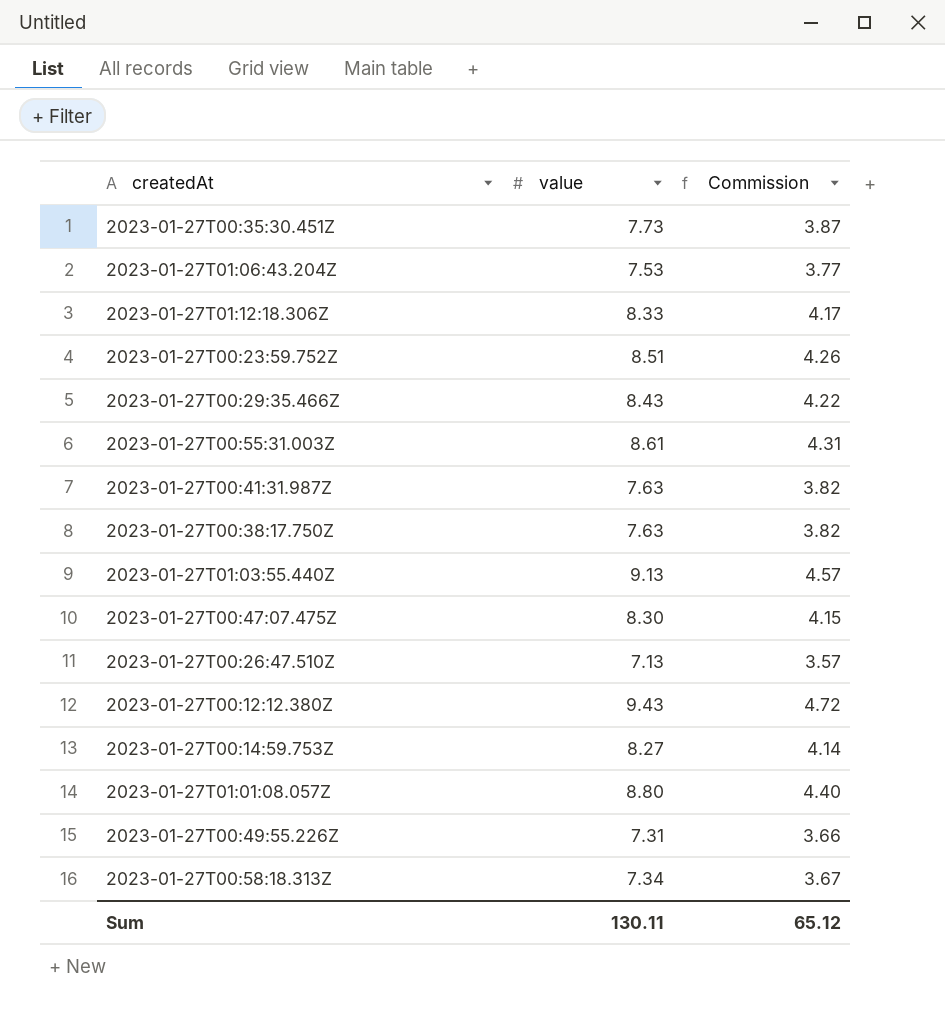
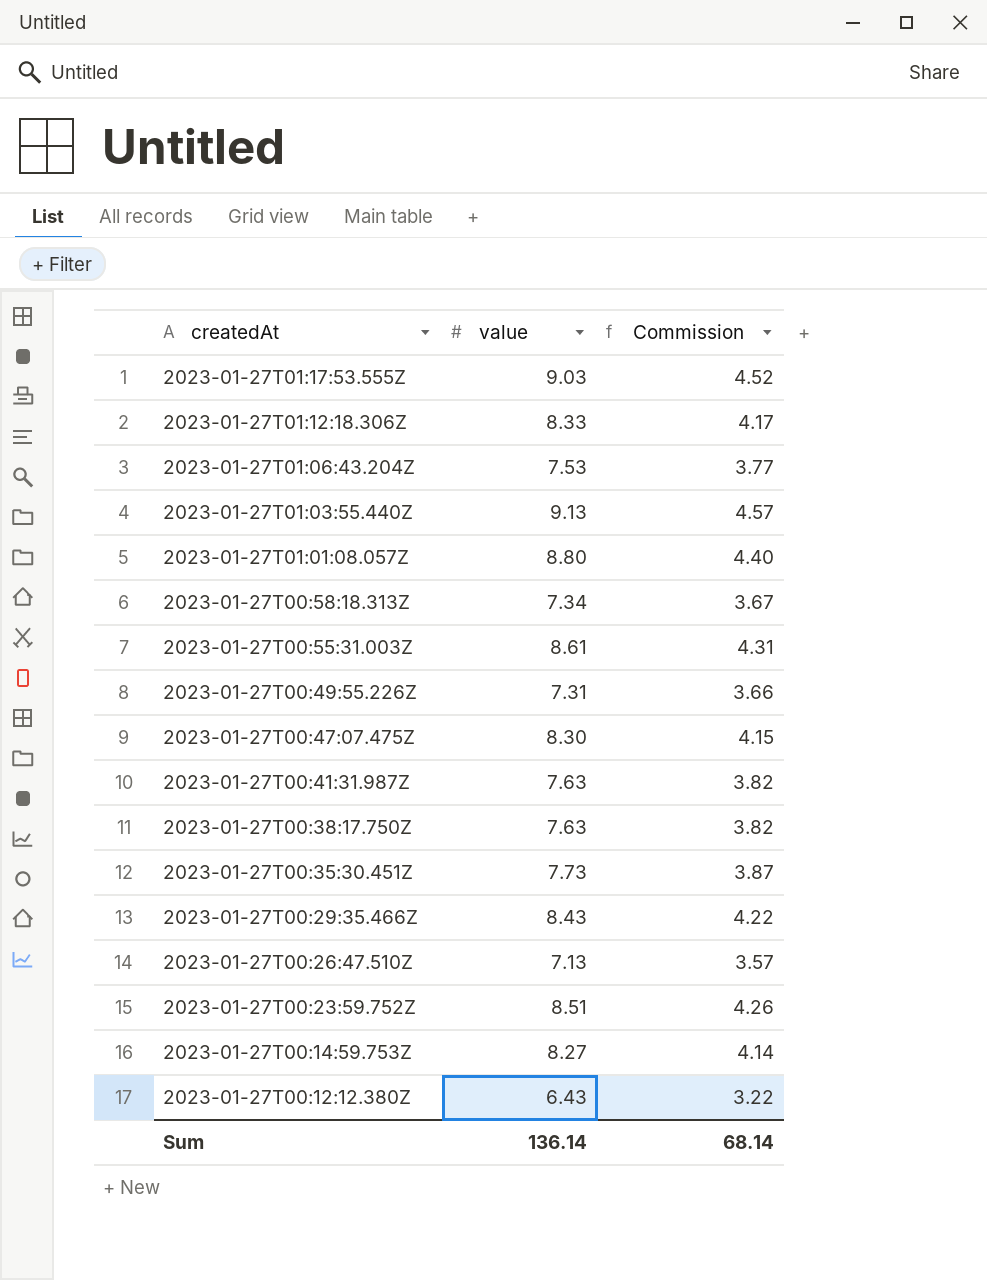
row order: none -> createdAt descending
row 2023-01-27T01:17:53.555Z: none -> 9.03 | 4.52
2023-01-27T00:12:12.380Z | value: 9.43 -> 6.43
2023-01-27T00:12:12.380Z | Commission: 4.72 -> 3.22
Sum | value: 130.11 -> 136.14
Sum | Commission: 65.12 -> 68.14

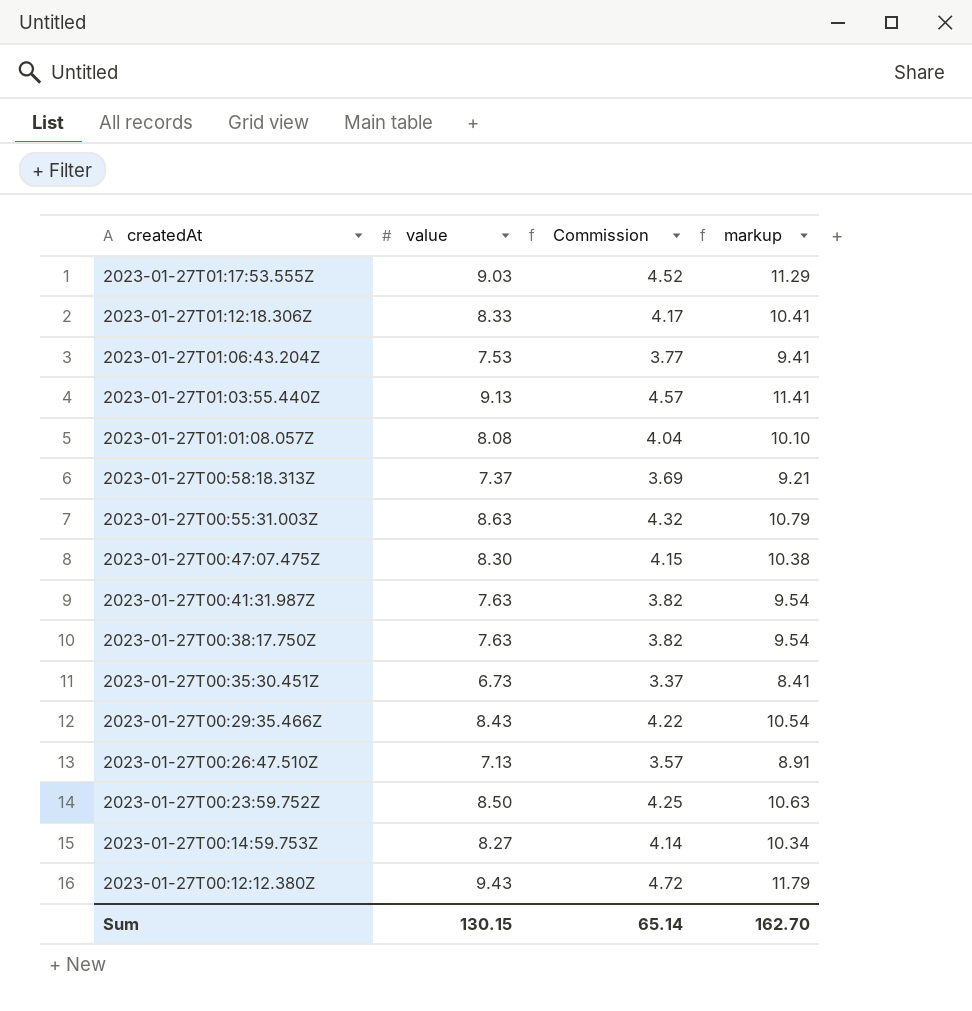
column markup | formula: none -> [value] * 1.25
row 2023-01-27T00:49:55.226Z: 7.31 | 3.66 -> none
2023-01-27T01:01:08.057Z | value: 8.80 -> 8.08
2023-01-27T01:01:08.057Z | Commission: 4.40 -> 4.04
2023-01-27T00:58:18.313Z | value: 7.34 -> 7.37
2023-01-27T00:58:18.313Z | Commission: 3.67 -> 3.69
2023-01-27T00:55:31.003Z | value: 8.61 -> 8.63
2023-01-27T00:55:31.003Z | Commission: 4.31 -> 4.32
2023-01-27T00:35:30.451Z | value: 7.73 -> 6.73
2023-01-27T00:35:30.451Z | Commission: 3.87 -> 3.37
2023-01-27T00:23:59.752Z | value: 8.51 -> 8.50
2023-01-27T00:23:59.752Z | Commission: 4.26 -> 4.25
2023-01-27T00:12:12.380Z | value: 6.43 -> 9.43
2023-01-27T00:12:12.380Z | Commission: 3.22 -> 4.72
Sum | value: 136.14 -> 130.15
Sum | Commission: 68.14 -> 65.14

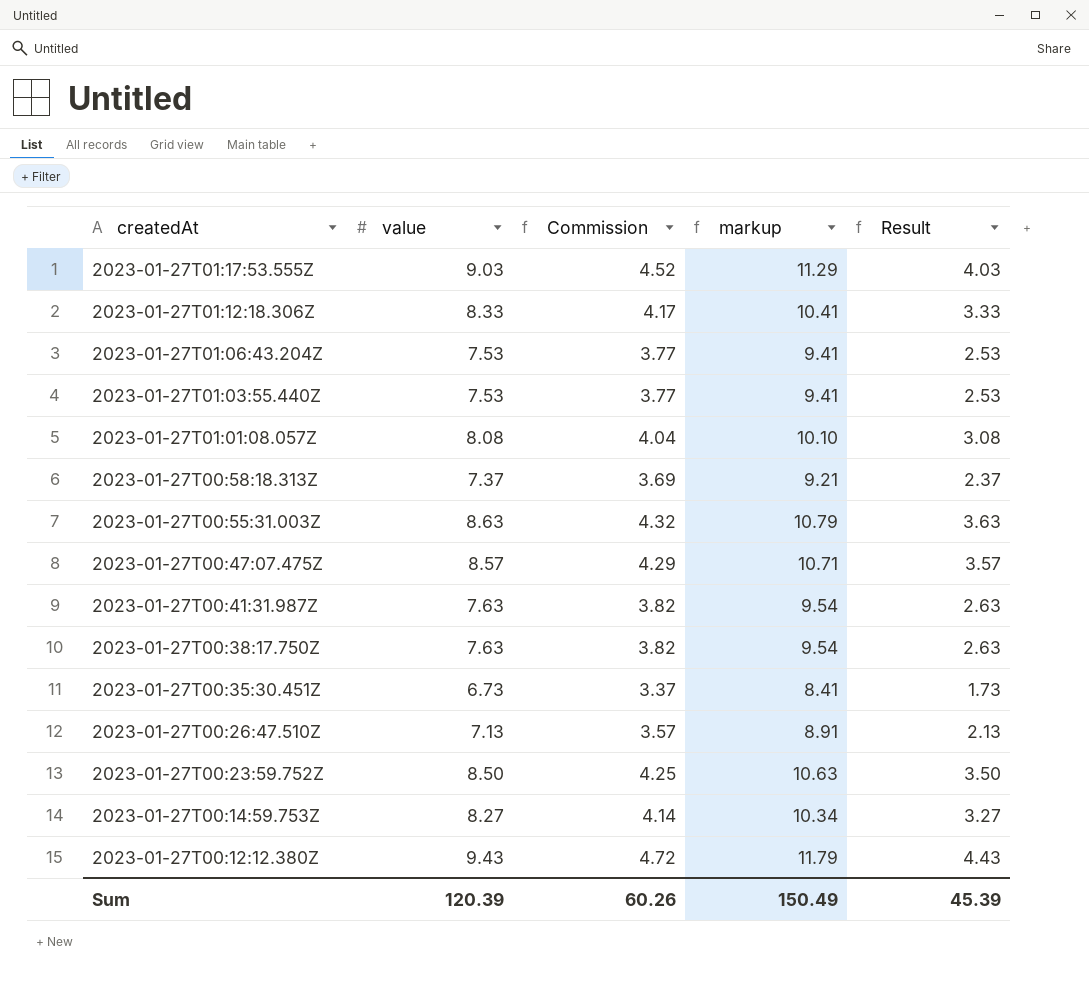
column Result | formula: none -> [value] - 5
row 2023-01-27T00:29:35.466Z: 8.43 | 4.22 | 10.54 -> none
2023-01-27T01:03:55.440Z | value: 9.13 -> 7.53
2023-01-27T01:03:55.440Z | Commission: 4.57 -> 3.77
2023-01-27T01:03:55.440Z | markup: 11.41 -> 9.41
2023-01-27T00:47:07.475Z | value: 8.30 -> 8.57
2023-01-27T00:47:07.475Z | Commission: 4.15 -> 4.29
2023-01-27T00:47:07.475Z | markup: 10.38 -> 10.71
Sum | value: 130.15 -> 120.39
Sum | Commission: 65.14 -> 60.26
Sum | markup: 162.70 -> 150.49

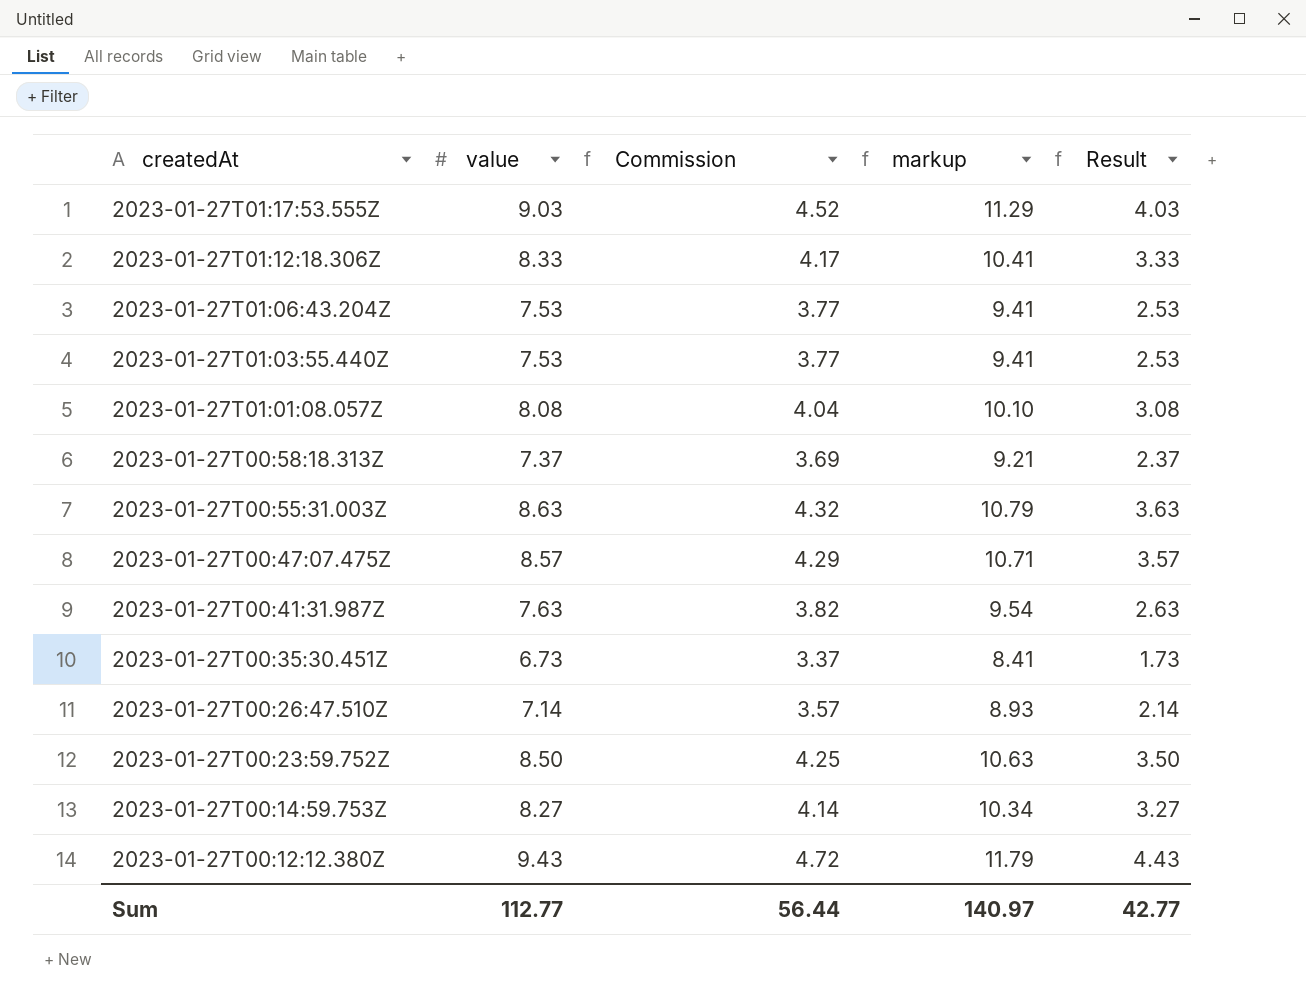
row 2023-01-27T00:38:17.750Z: 7.63 | 3.82 | 9.54 | 2.63 -> none
2023-01-27T00:26:47.510Z | value: 7.13 -> 7.14
2023-01-27T00:26:47.510Z | markup: 8.91 -> 8.93
2023-01-27T00:26:47.510Z | Result: 2.13 -> 2.14
Sum | value: 120.39 -> 112.77
Sum | Commission: 60.26 -> 56.44
Sum | markup: 150.49 -> 140.97
Sum | Result: 45.39 -> 42.77

